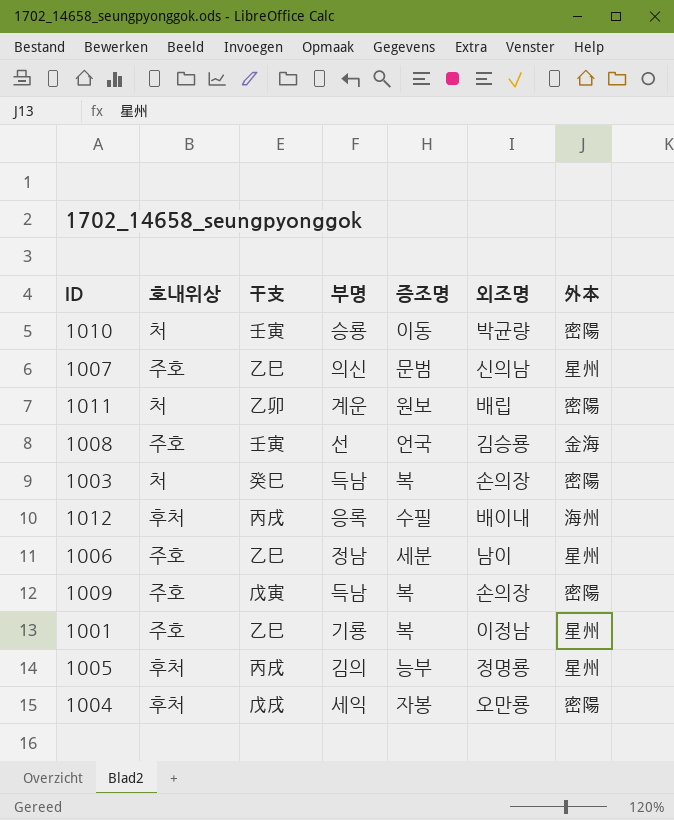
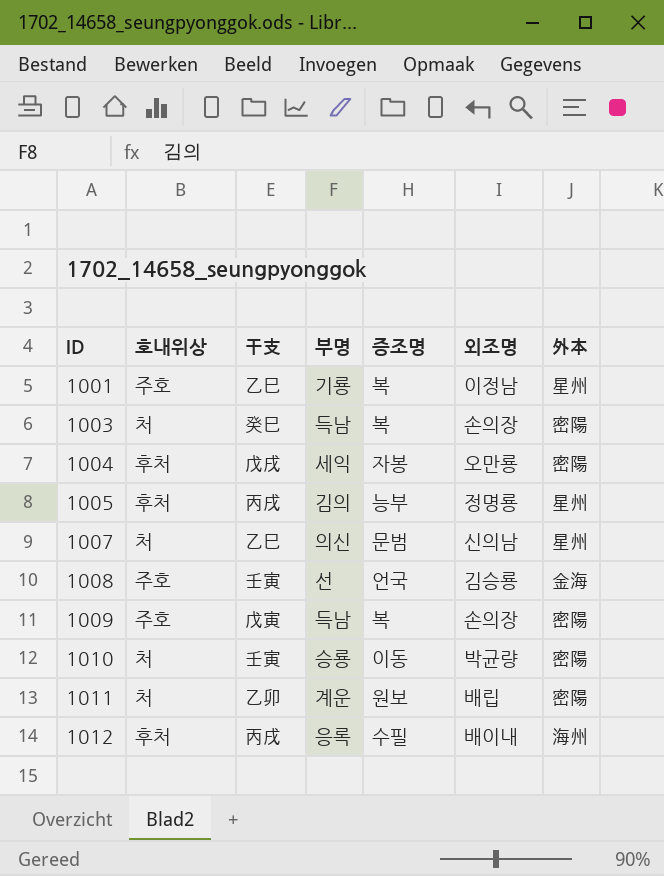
row order: none -> ID ascending
row 1006: 주호 | 乙巳 | 정남 | 세분 | 남이 | 星州 -> none
1007 | 호내위상: 주호 -> 처

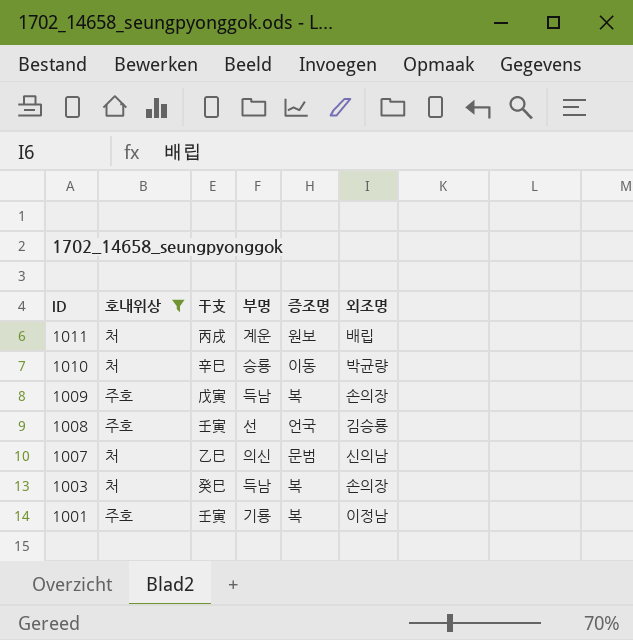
filter: none -> 호내위상 != 후처
row order: ID ascending -> ID descending
column 外本 | position: 7 -> none
1011 | 干支: 乙卯 -> 丙戌
1010 | 干支: 壬寅 -> 辛巳
1001 | 干支: 乙巳 -> 壬寅

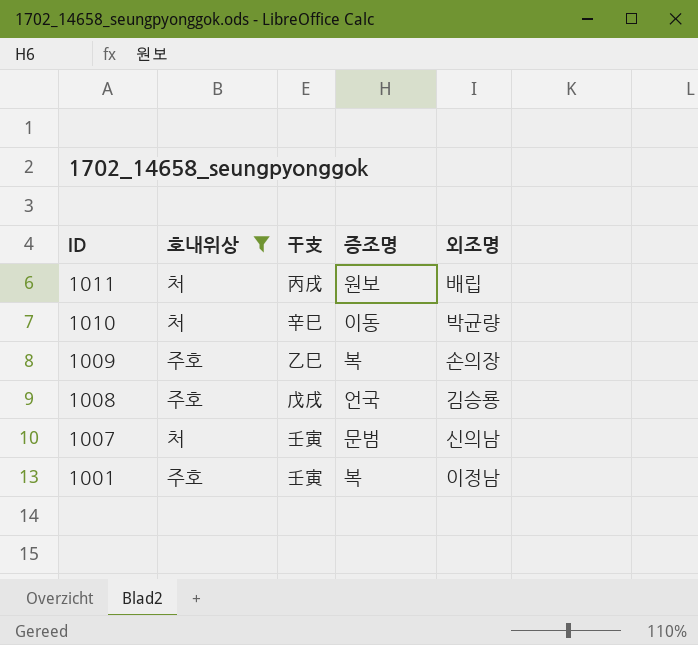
column 부명 | position: 4 -> none
row 1003: 처 | 癸巳 | 득남 | 복 | 손의장 -> none
1009 | 干支: 戊寅 -> 乙巳
1008 | 干支: 壬寅 -> 戊戌
1007 | 干支: 乙巳 -> 壬寅

